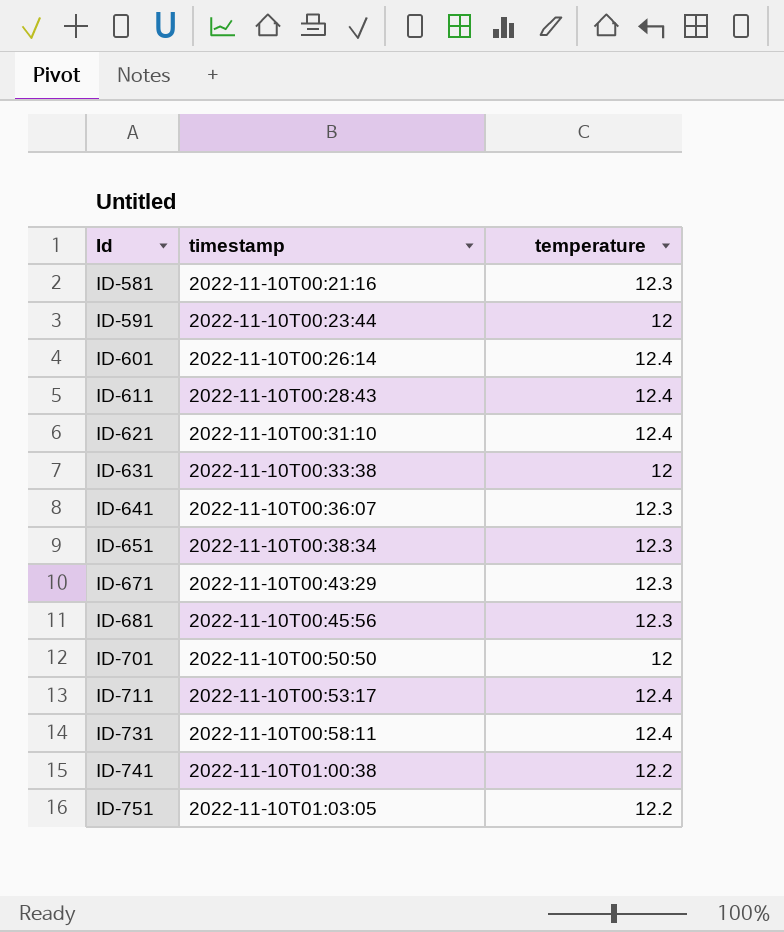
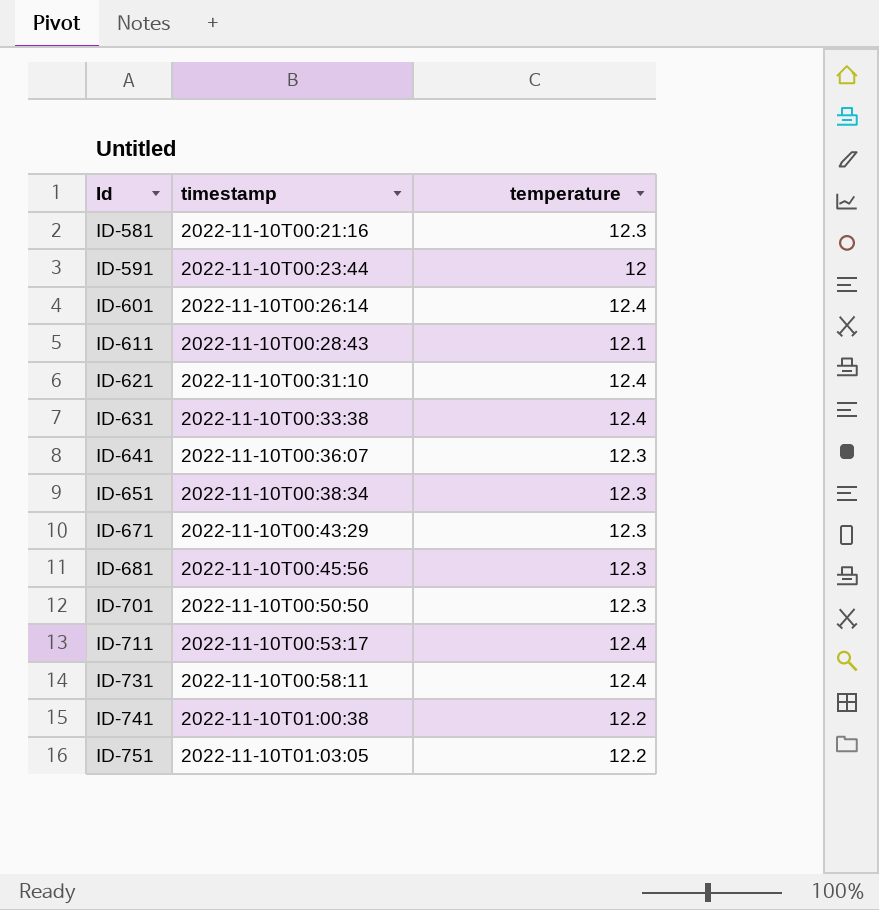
ID-611 | temperature: 12.4 -> 12.1
ID-631 | temperature: 12 -> 12.4
ID-701 | temperature: 12 -> 12.3

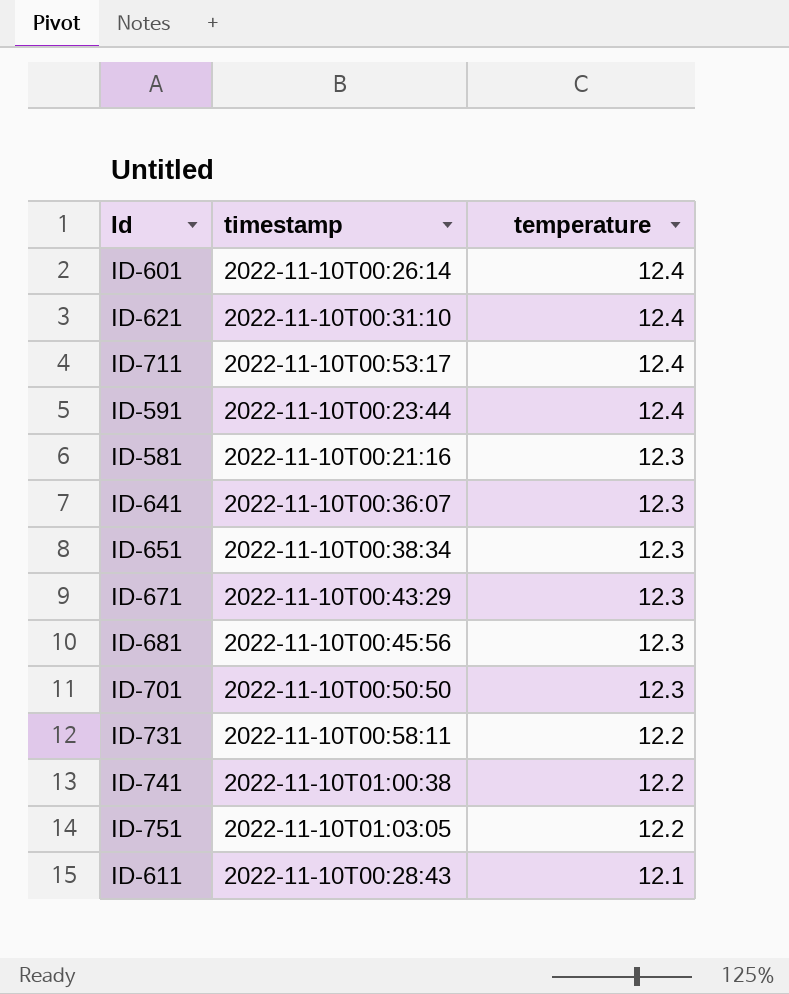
row order: Id ascending -> temperature descending
row ID-631: 2022-11-10T00:33:38 | 12.4 -> none
ID-591 | temperature: 12 -> 12.4
ID-731 | temperature: 12.4 -> 12.2

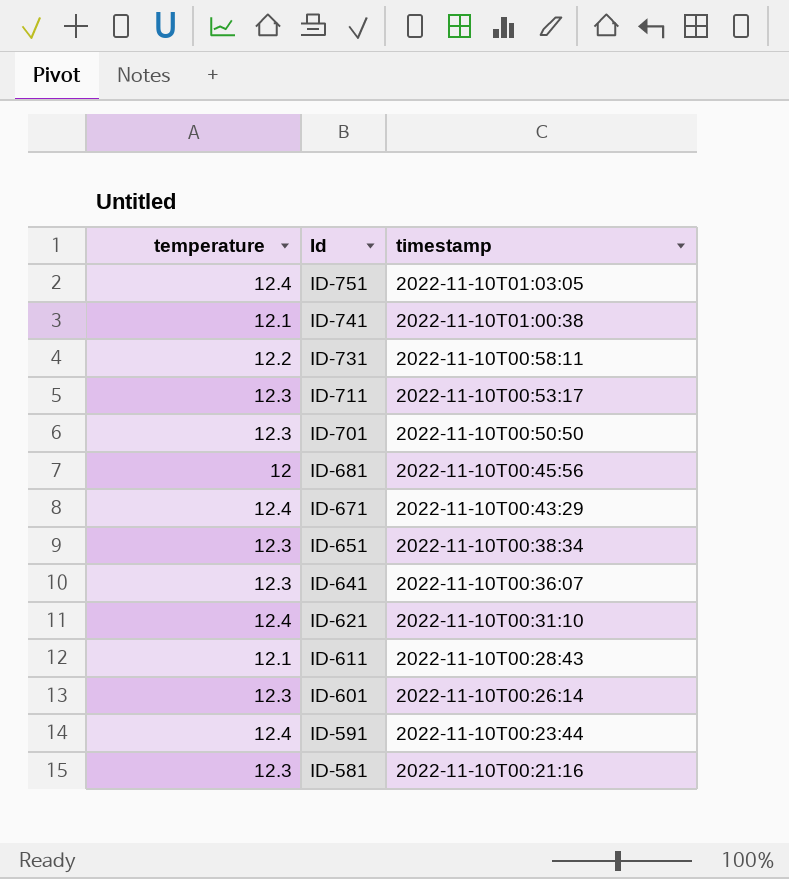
row order: temperature descending -> Id descending
column temperature | position: 3 -> 1
ID-751 | temperature: 12.2 -> 12.4
ID-741 | temperature: 12.2 -> 12.1
ID-711 | temperature: 12.4 -> 12.3
ID-681 | temperature: 12.3 -> 12
ID-671 | temperature: 12.3 -> 12.4
ID-601 | temperature: 12.4 -> 12.3

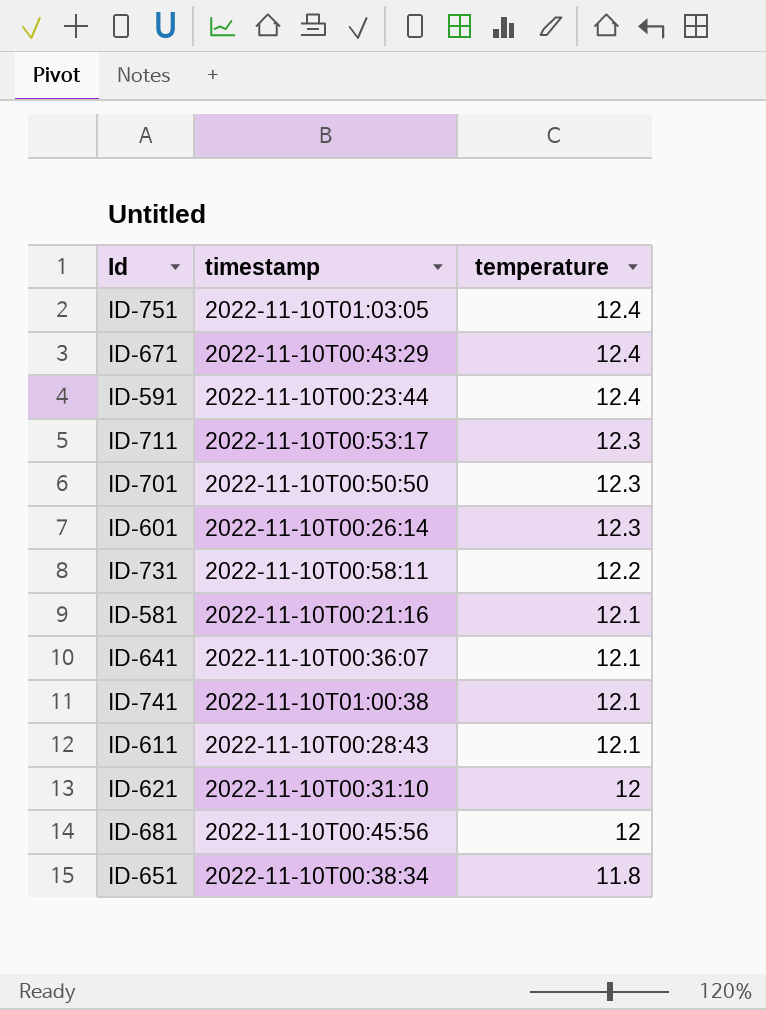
row order: Id descending -> temperature descending
column temperature | position: 1 -> 3
ID-581 | temperature: 12.3 -> 12.1
ID-641 | temperature: 12.3 -> 12.1
ID-621 | temperature: 12.4 -> 12
ID-651 | temperature: 12.3 -> 11.8

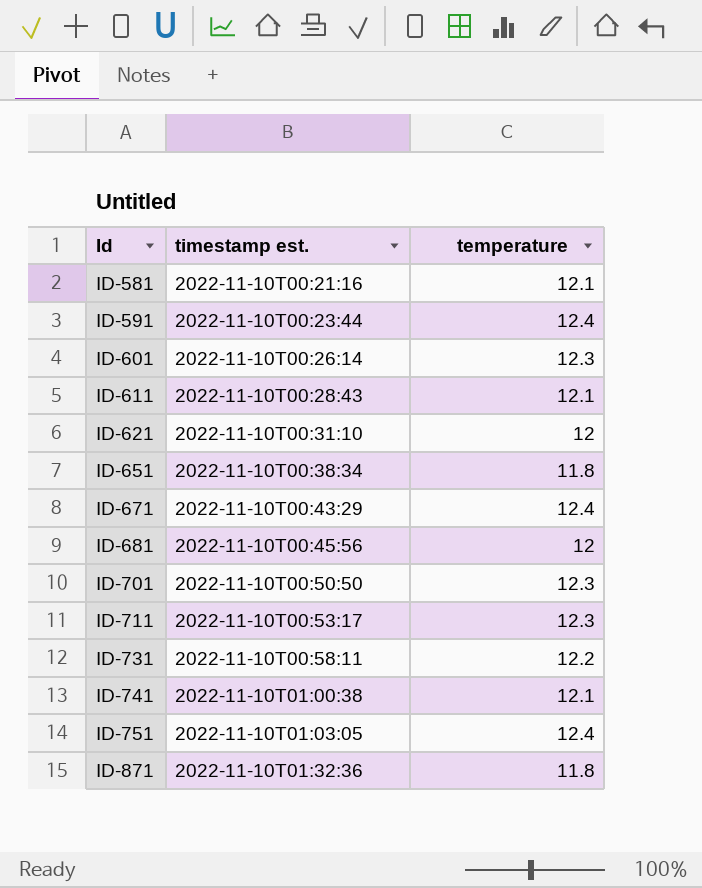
row order: temperature descending -> Id ascending
column name: timestamp -> timestamp est.
row ID-641: 2022-11-10T00:36:07 | 12.1 -> none
row ID-871: none -> 2022-11-10T01:32:36 | 11.8

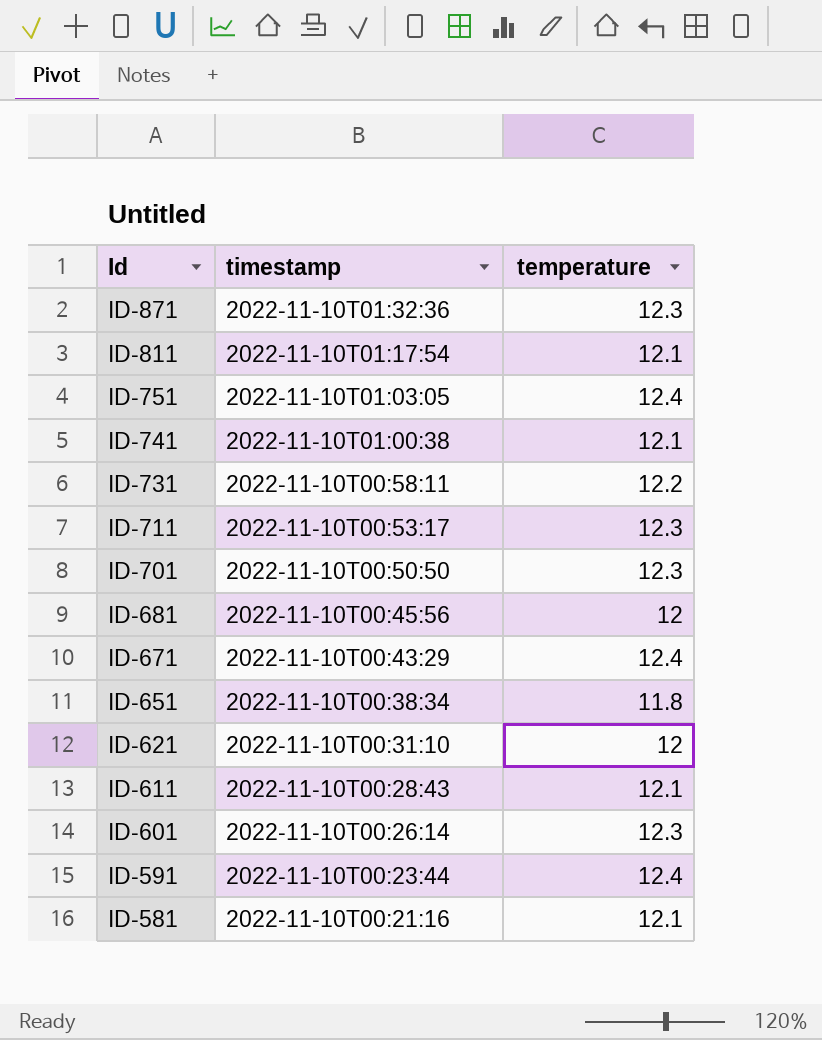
row order: Id ascending -> Id descending
column name: timestamp est. -> timestamp
ID-871 | temperature: 11.8 -> 12.3
row ID-811: none -> 2022-11-10T01:17:54 | 12.1

